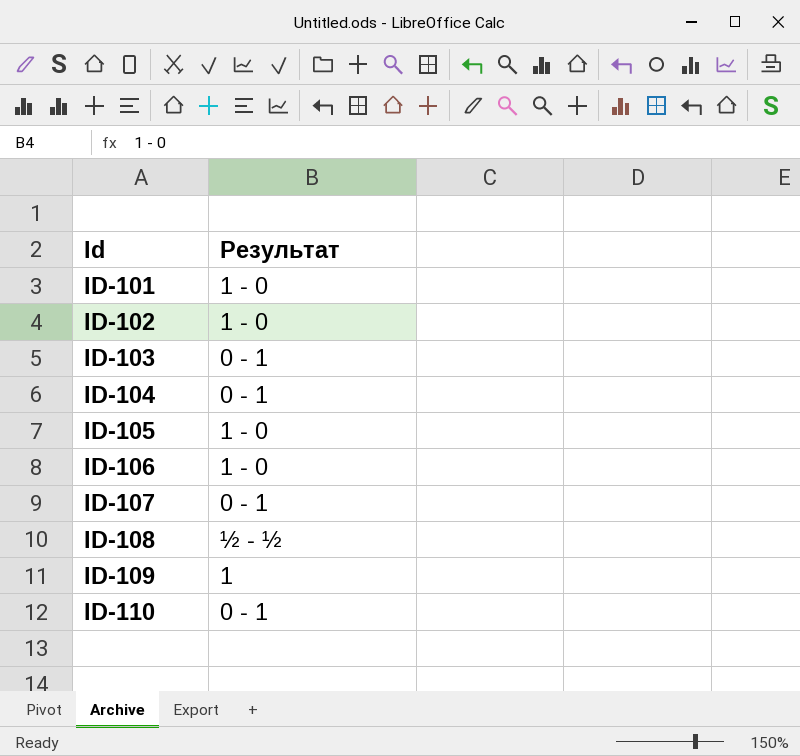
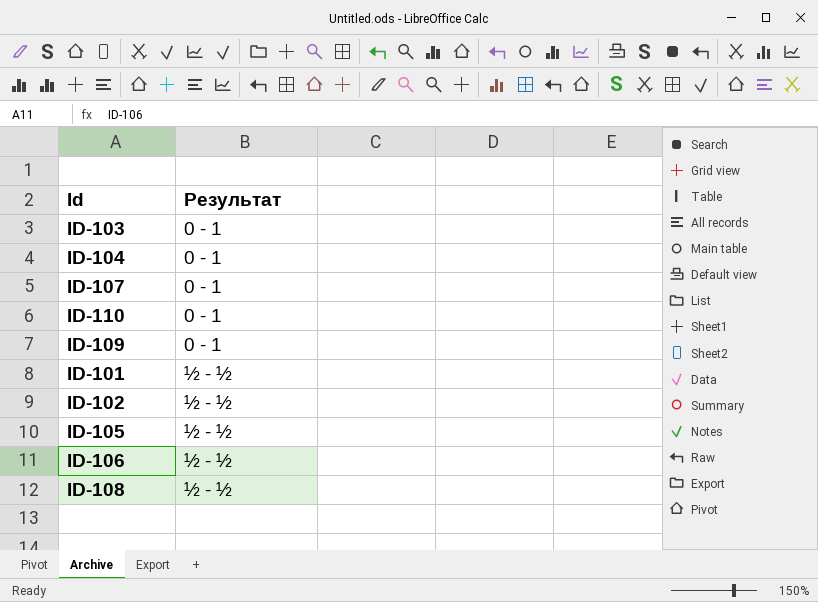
row order: Id ascending -> Результат ascending
ID-109 | Результат: 1 -> 0 - 1
ID-101 | Результат: 1 - 0 -> ½ - ½
ID-102 | Результат: 1 - 0 -> ½ - ½
ID-105 | Результат: 1 - 0 -> ½ - ½
ID-106 | Результат: 1 - 0 -> ½ - ½

